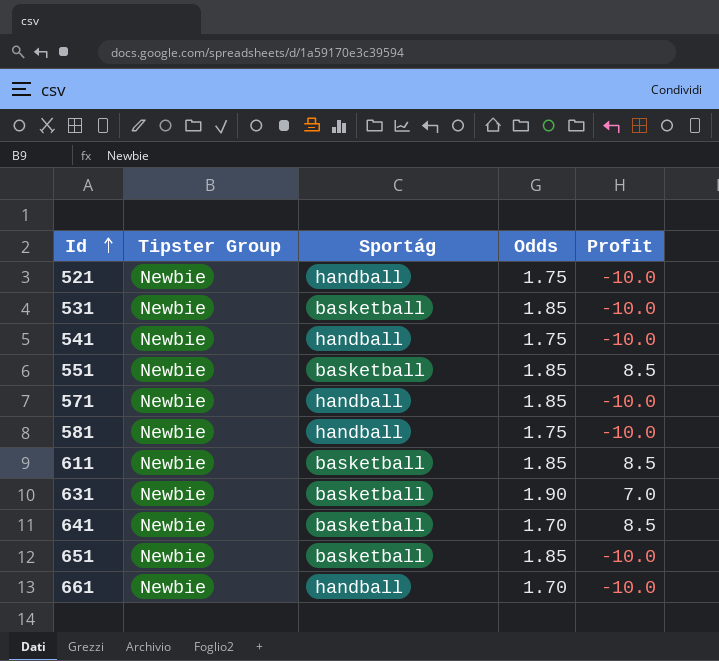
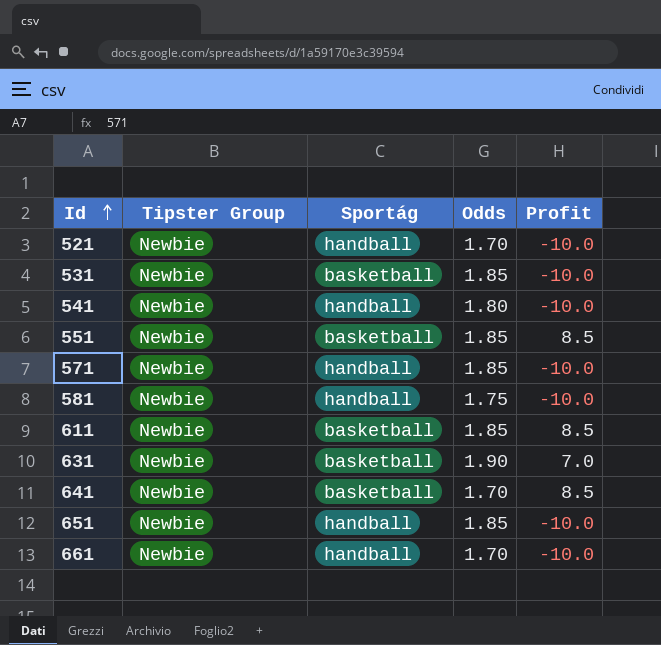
521 | Odds: 1.75 -> 1.70
541 | Odds: 1.75 -> 1.80
651 | Sportág: basketball -> handball

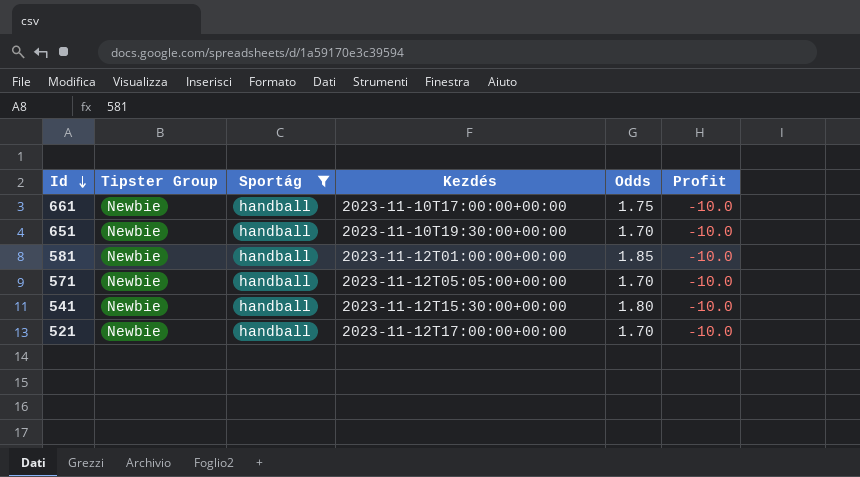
filter: none -> Sportág = handball
row order: Id ascending -> Id descending
column Kezdés | position: none -> 4
661 | Odds: 1.70 -> 1.75
651 | Odds: 1.85 -> 1.70
581 | Odds: 1.75 -> 1.85
571 | Odds: 1.85 -> 1.70

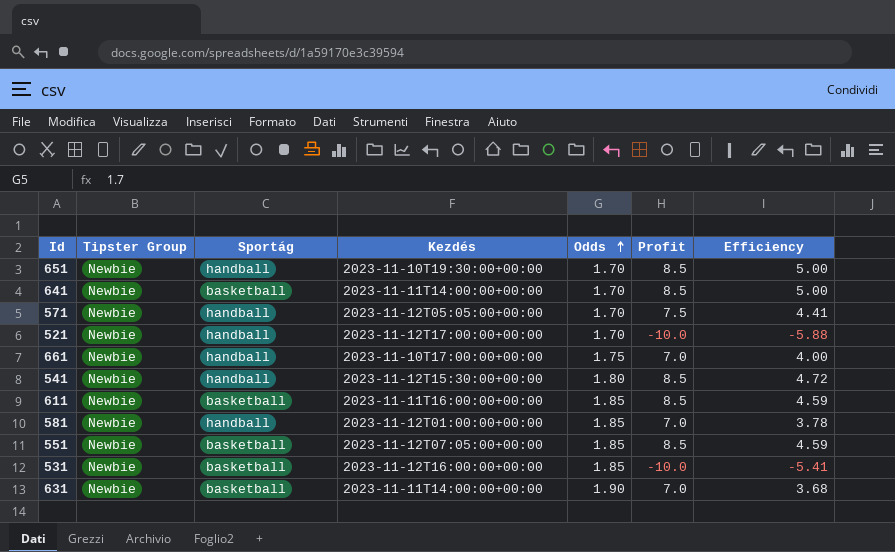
filter: Sportág = handball -> none
row order: Id descending -> Odds ascending
column Efficiency | formula: none -> [Profit] / [Odds]
651 | Profit: -10.0 -> 8.5
571 | Profit: -10.0 -> 7.5
661 | Profit: -10.0 -> 7.0
541 | Profit: -10.0 -> 8.5
581 | Profit: -10.0 -> 7.0

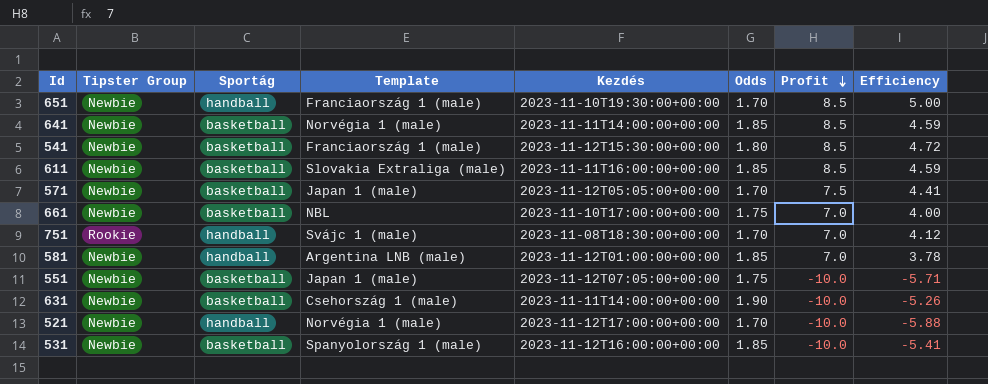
row order: Odds ascending -> Profit descending
column Template | position: none -> 4
641 | Odds: 1.70 -> 1.85
641 | Efficiency: 5.00 -> 4.59
541 | Sportág: handball -> basketball
571 | Sportág: handball -> basketball
661 | Sportág: handball -> basketball
row 751: none -> Rookie | handball | Svájc 1 (male) | 2023-11-08T18:30:00+00:00 | 1.70 | 7.0 | 4.12
551 | Odds: 1.85 -> 1.75
551 | Profit: 8.5 -> -10.0
551 | Efficiency: 4.59 -> -5.71
631 | Profit: 7.0 -> -10.0
631 | Efficiency: 3.68 -> -5.26

